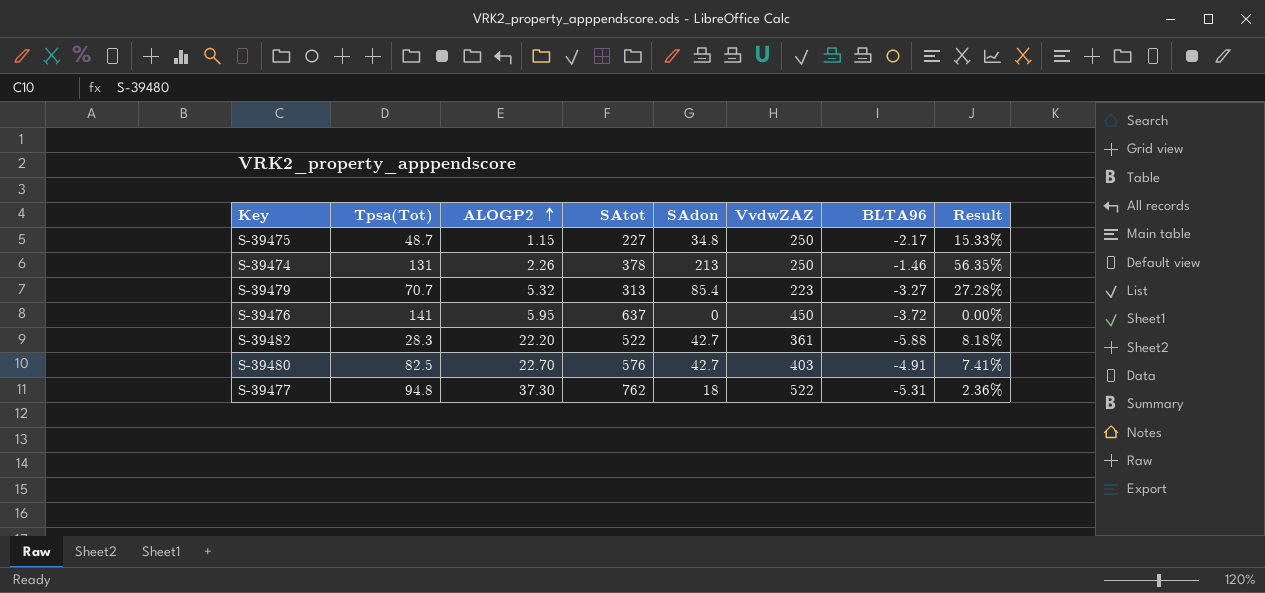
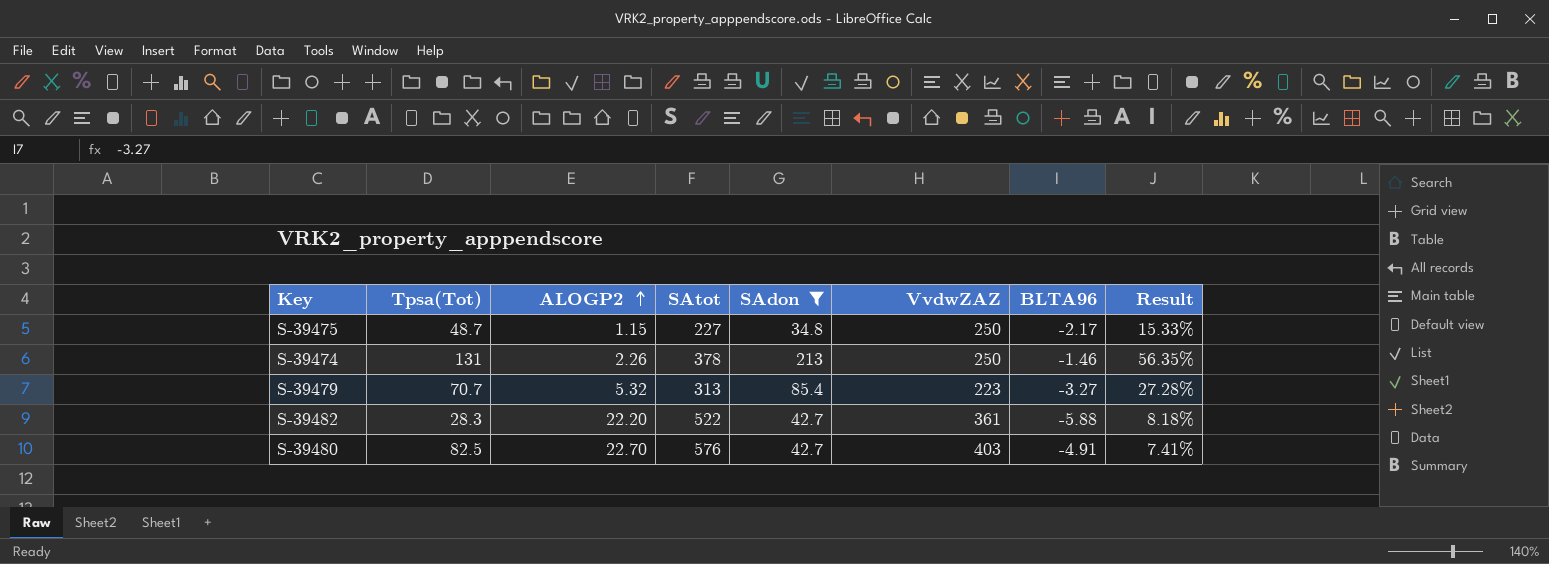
filter: none -> SAdon >= 34.8

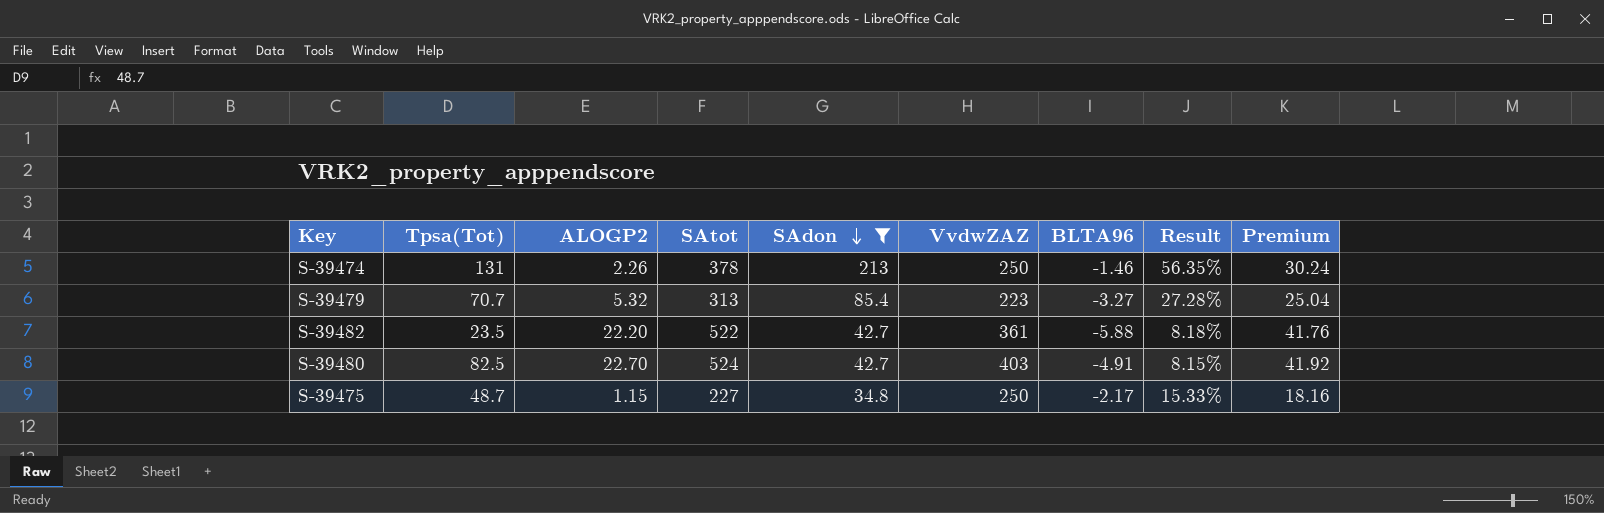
row order: ALOGP2 ascending -> SAdon descending
column Premium | formula: none -> [SAtot] * 0.08
S-39482 | Tpsa(Tot): 28.3 -> 23.5
S-39480 | SAtot: 576 -> 524
S-39480 | Result: 7.41% -> 8.15%

